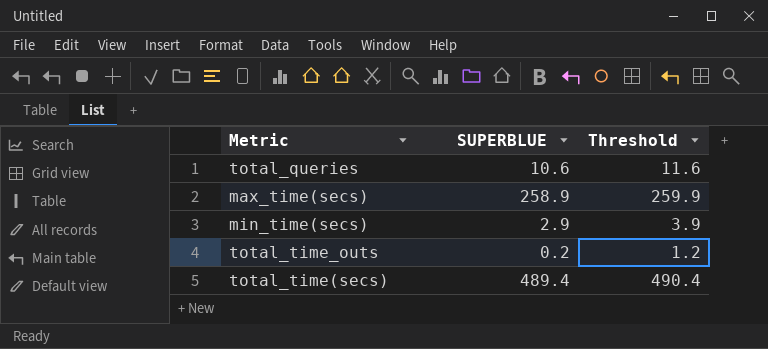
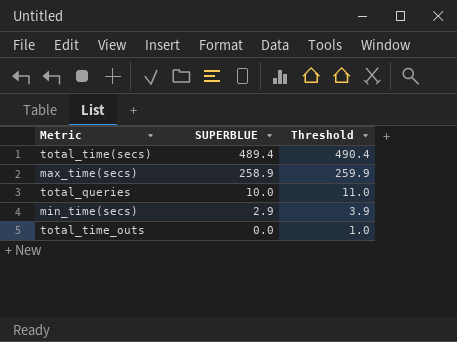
row order: none -> SUPERBLUE descending
total_queries | SUPERBLUE: 10.6 -> 10.0
total_queries | Threshold: 11.6 -> 11.0
total_time_outs | SUPERBLUE: 0.2 -> 0.0
total_time_outs | Threshold: 1.2 -> 1.0

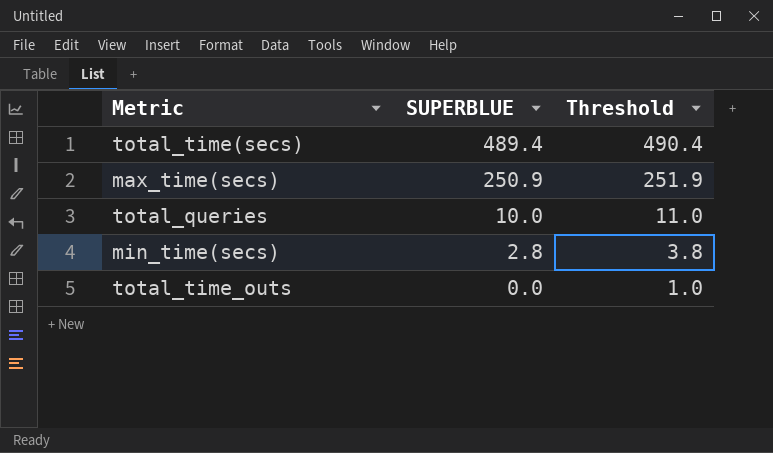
max_time(secs) | SUPERBLUE: 258.9 -> 250.9
max_time(secs) | Threshold: 259.9 -> 251.9
min_time(secs) | SUPERBLUE: 2.9 -> 2.8
min_time(secs) | Threshold: 3.9 -> 3.8

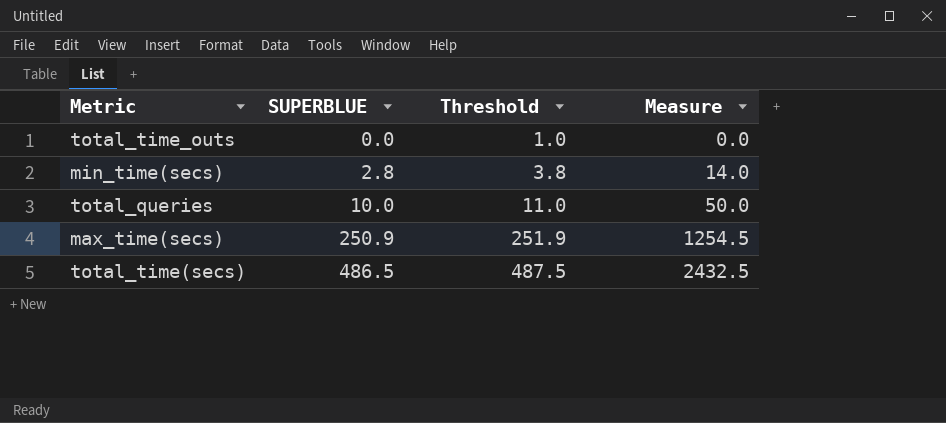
row order: SUPERBLUE descending -> SUPERBLUE ascending
column Measure | formula: none -> [SUPERBLUE] * 5
total_time(secs) | SUPERBLUE: 489.4 -> 486.5
total_time(secs) | Threshold: 490.4 -> 487.5

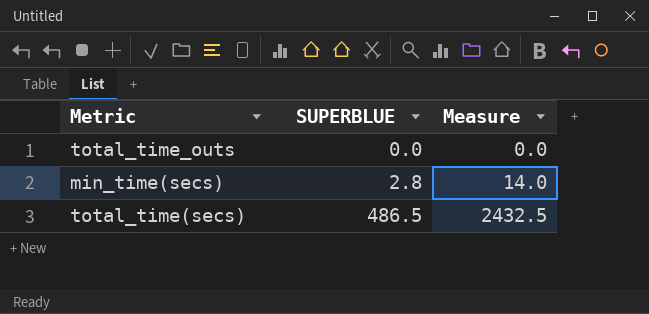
column Threshold | formula: [SUPERBLUE] + 1 -> none
row total_queries: 10.0 | 11.0 | 50.0 -> none
row max_time(secs): 250.9 | 251.9 | 1254.5 -> none

